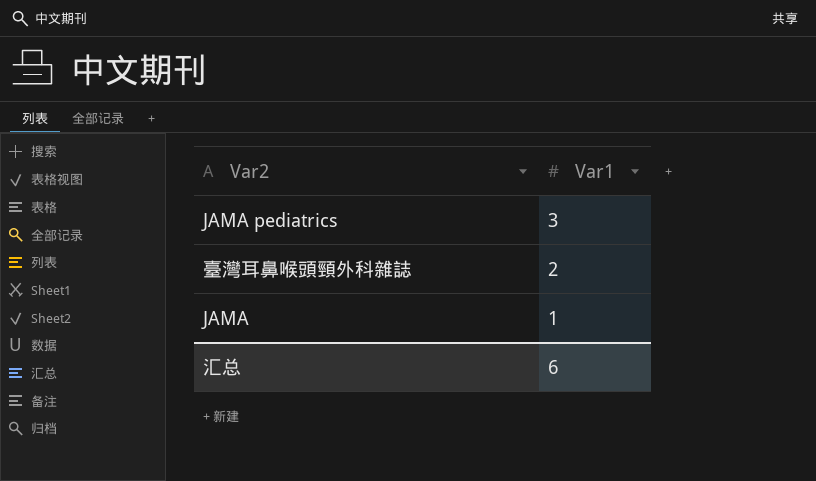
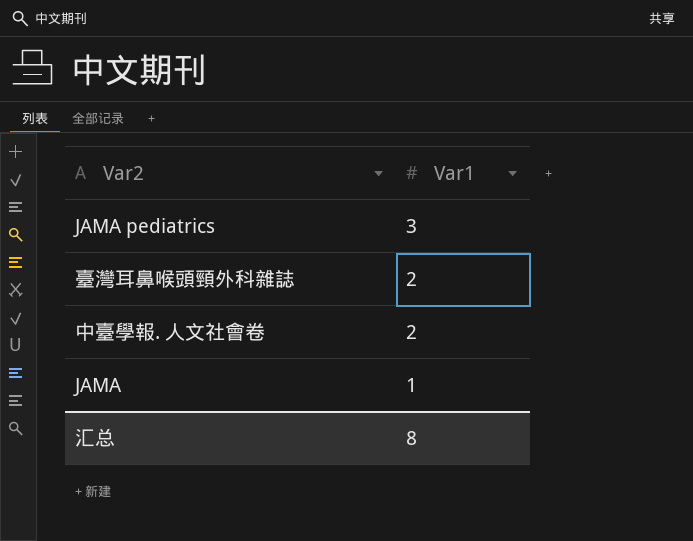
row 中臺學報. 人文社會卷: none -> 2
汇总 | Var1: 6 -> 8

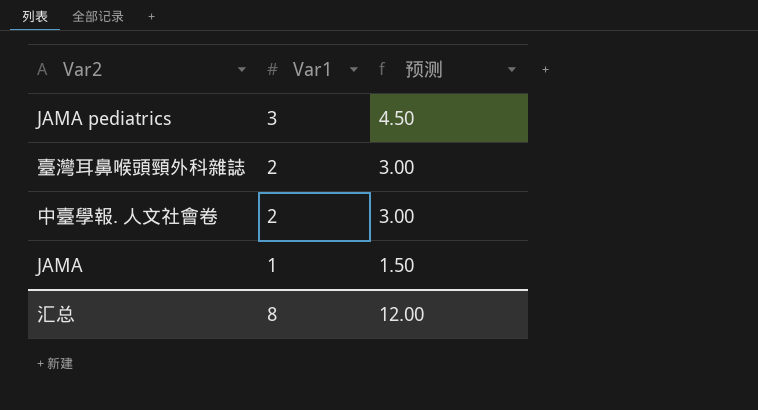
column 预测 | formula: none -> [Var1] * 1.5

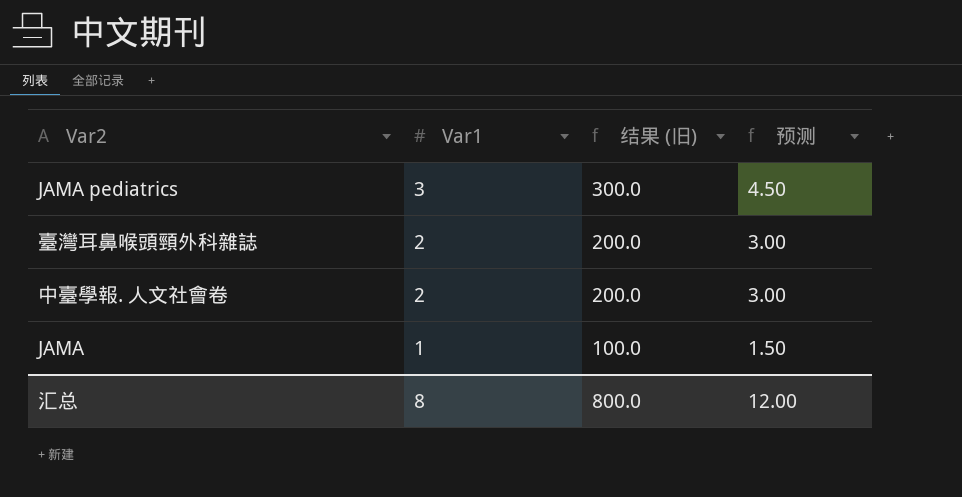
column 结果 (旧) | formula: none -> [Var1] * 100

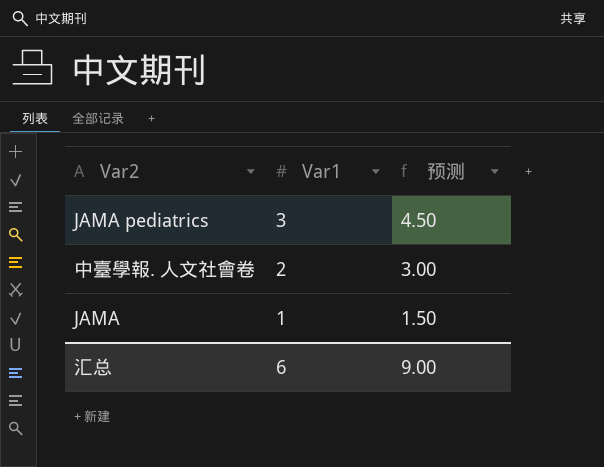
column 结果 (旧) | formula: [Var1] * 100 -> none
row 臺灣耳鼻喉頭頸外科雜誌: 2 | 200.0 | 3.00 -> none
汇总 | Var1: 8 -> 6
汇总 | 预测: 12.00 -> 9.00

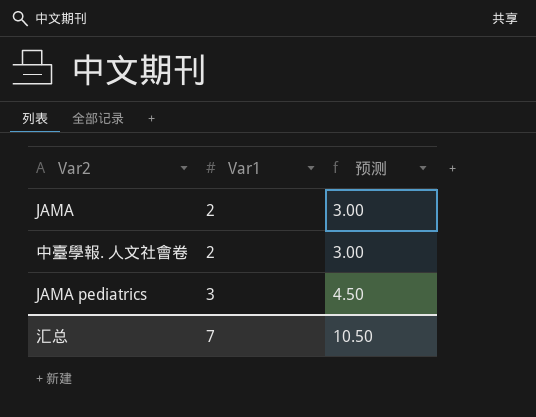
row order: Var1 descending -> Var1 ascending
JAMA | Var1: 1 -> 2
JAMA | 预测: 1.50 -> 3.00
汇总 | Var1: 6 -> 7
汇总 | 预测: 9.00 -> 10.50

